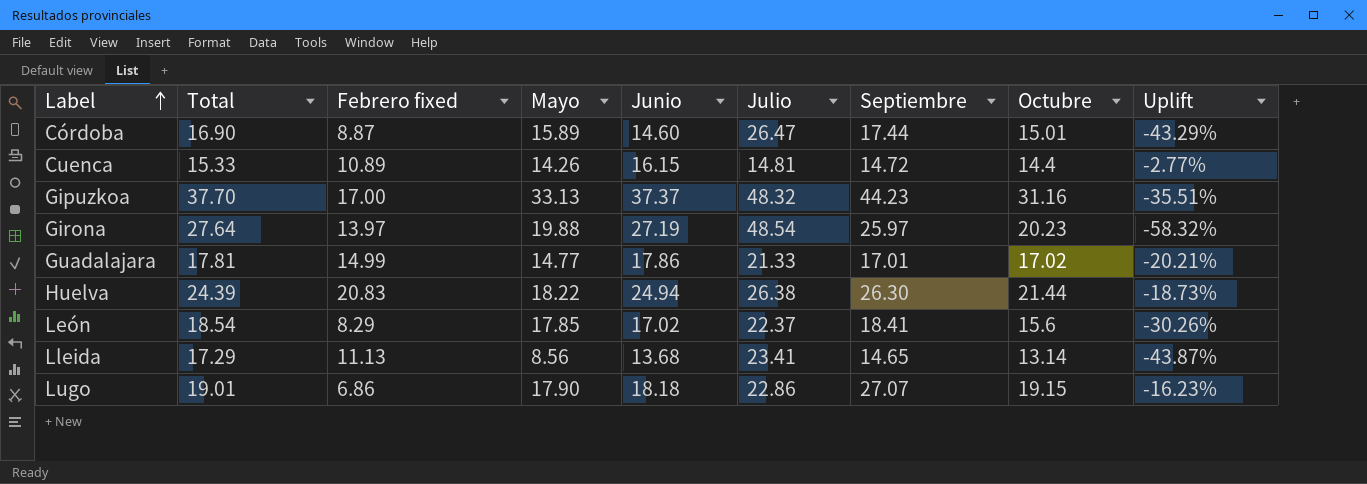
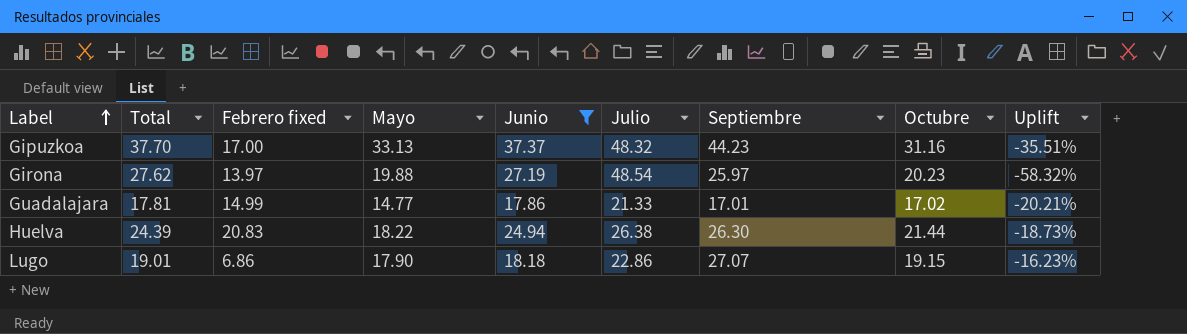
filter: none -> Junio >= 17.86
Girona | Total: 27.64 -> 27.62

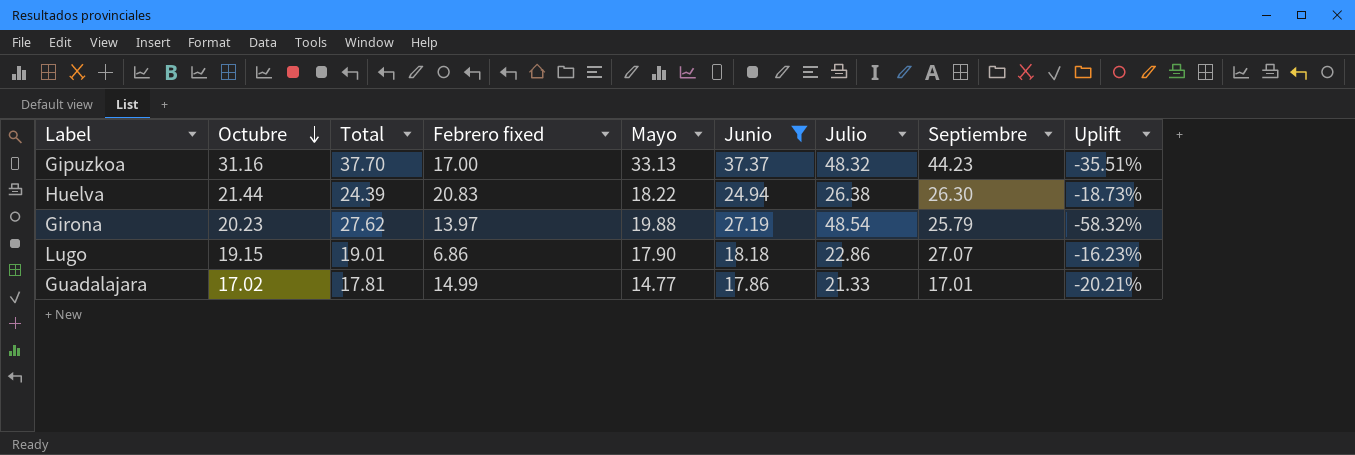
row order: Label ascending -> Octubre descending
column Octubre | position: 8 -> 2
Girona | Septiembre: 25.97 -> 25.79

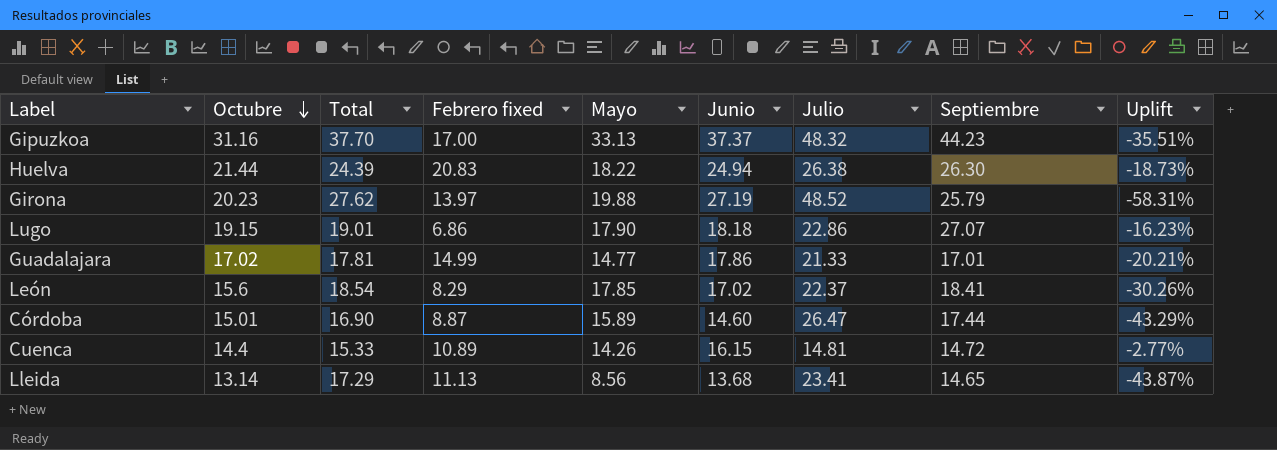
filter: Junio >= 17.86 -> none
Girona | Julio: 48.54 -> 48.52
Girona | Uplift: -58.32% -> -58.31%

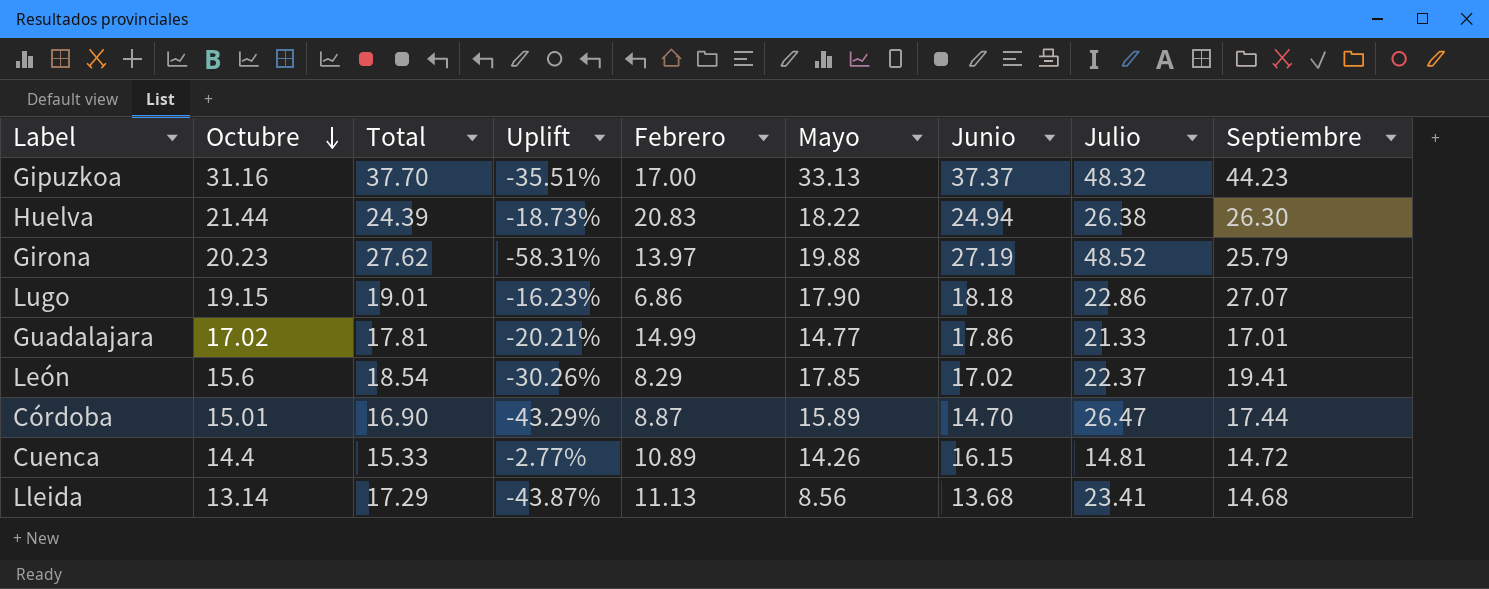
column Uplift | position: 9 -> 4
column name: Febrero fixed -> Febrero
León | Septiembre: 18.41 -> 19.41
Córdoba | Junio: 14.60 -> 14.70
Lleida | Septiembre: 14.65 -> 14.68

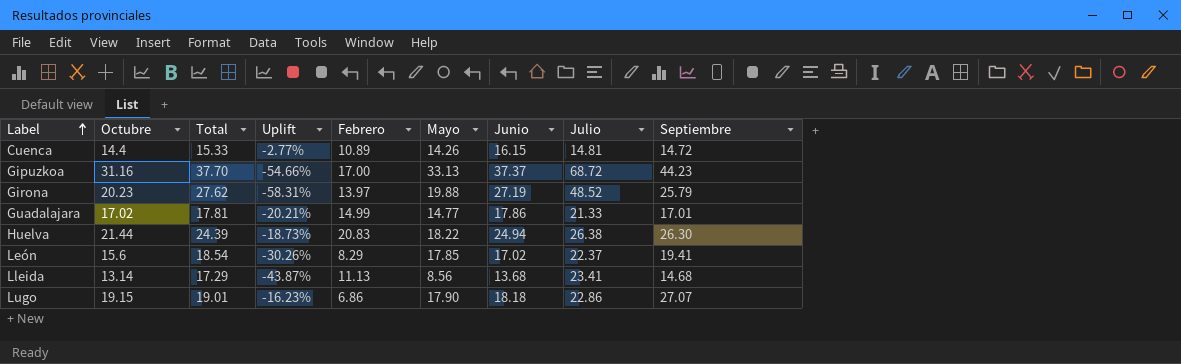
row order: Octubre descending -> Label ascending
row Córdoba: 15.01 | 16.90 | -43.29% | 8.87 | 15.89 | 14.70 | 26.47 | 17.44 -> none
Gipuzkoa | Uplift: -35.51% -> -54.66%
Gipuzkoa | Julio: 48.32 -> 68.72

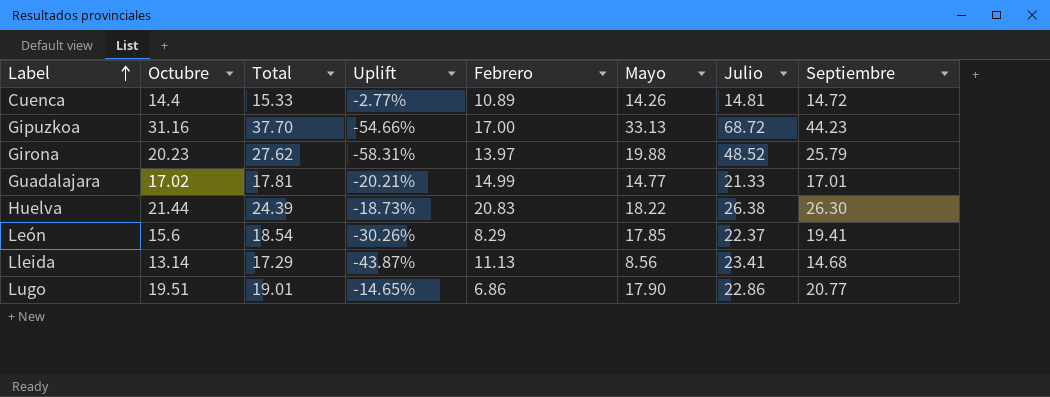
column Junio | position: 7 -> none
Lugo | Octubre: 19.15 -> 19.51
Lugo | Uplift: -16.23% -> -14.65%
Lugo | Septiembre: 27.07 -> 20.77

